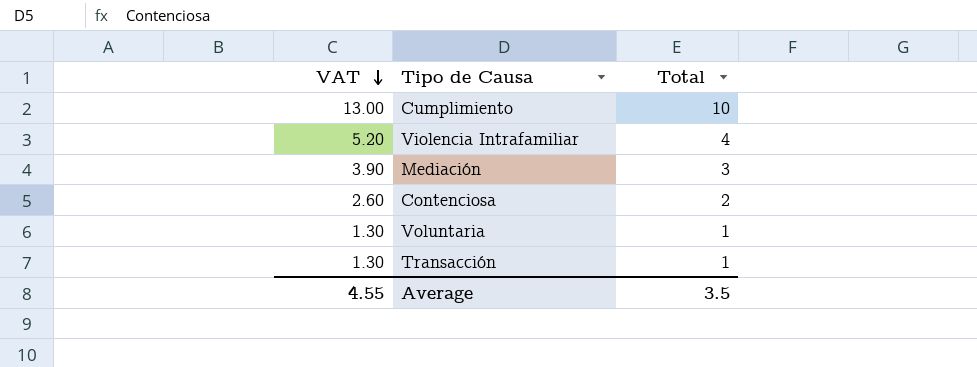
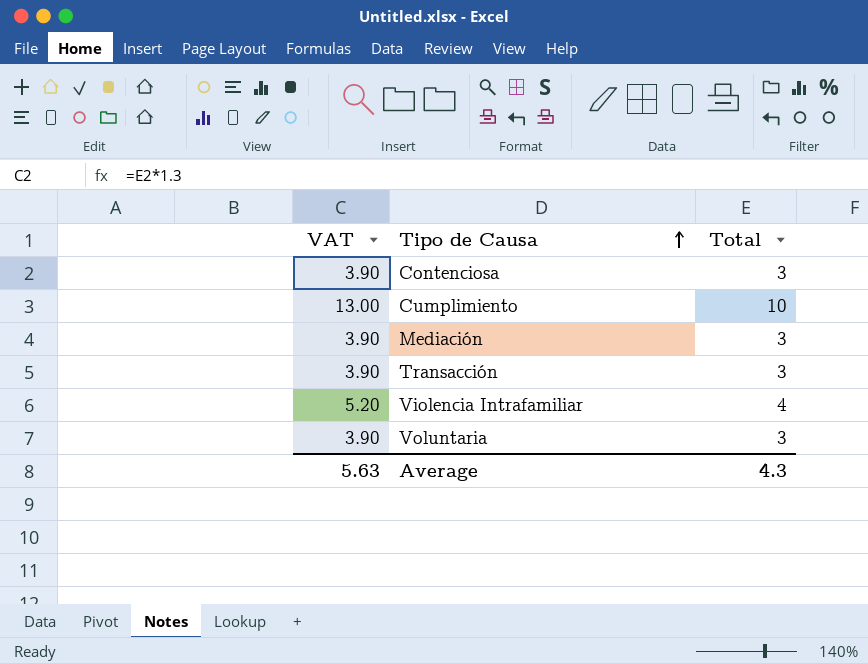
row order: VAT descending -> Tipo de Causa ascending
Contenciosa | VAT: 2.60 -> 3.90
Contenciosa | Total: 2 -> 3
Transacción | VAT: 1.30 -> 3.90
Transacción | Total: 1 -> 3
Voluntaria | VAT: 1.30 -> 3.90
Voluntaria | Total: 1 -> 3
Average | VAT: 4.55 -> 5.63
Average | Total: 3.5 -> 4.3

